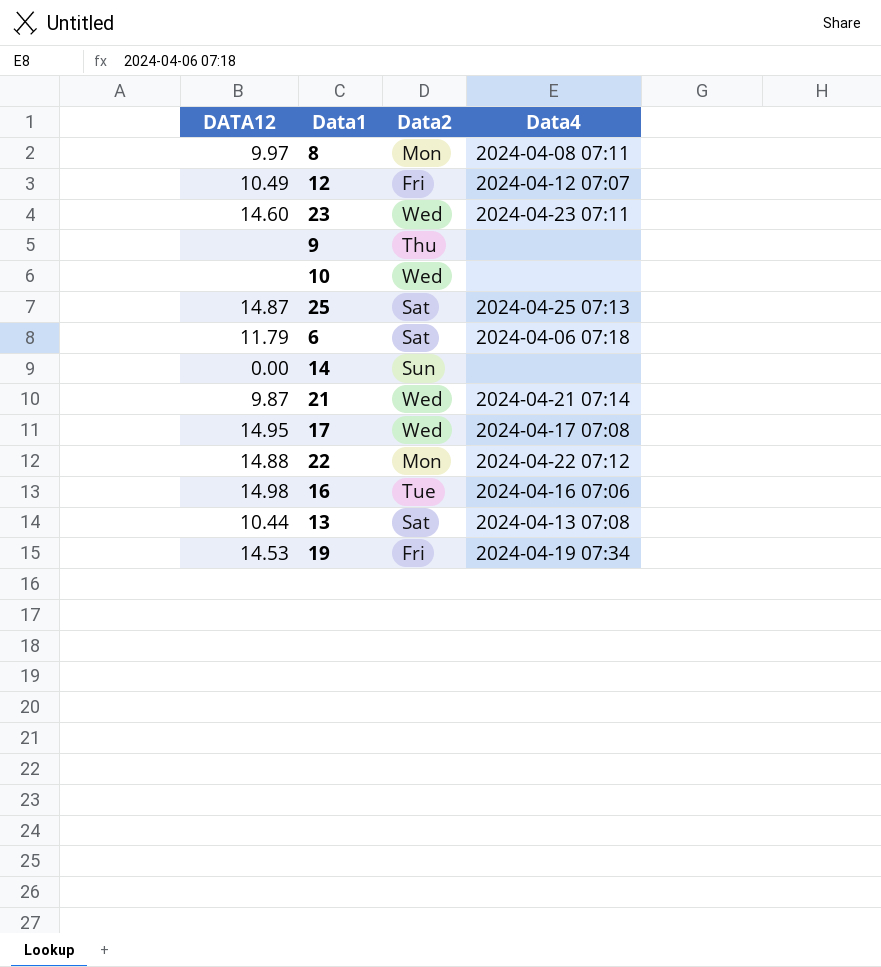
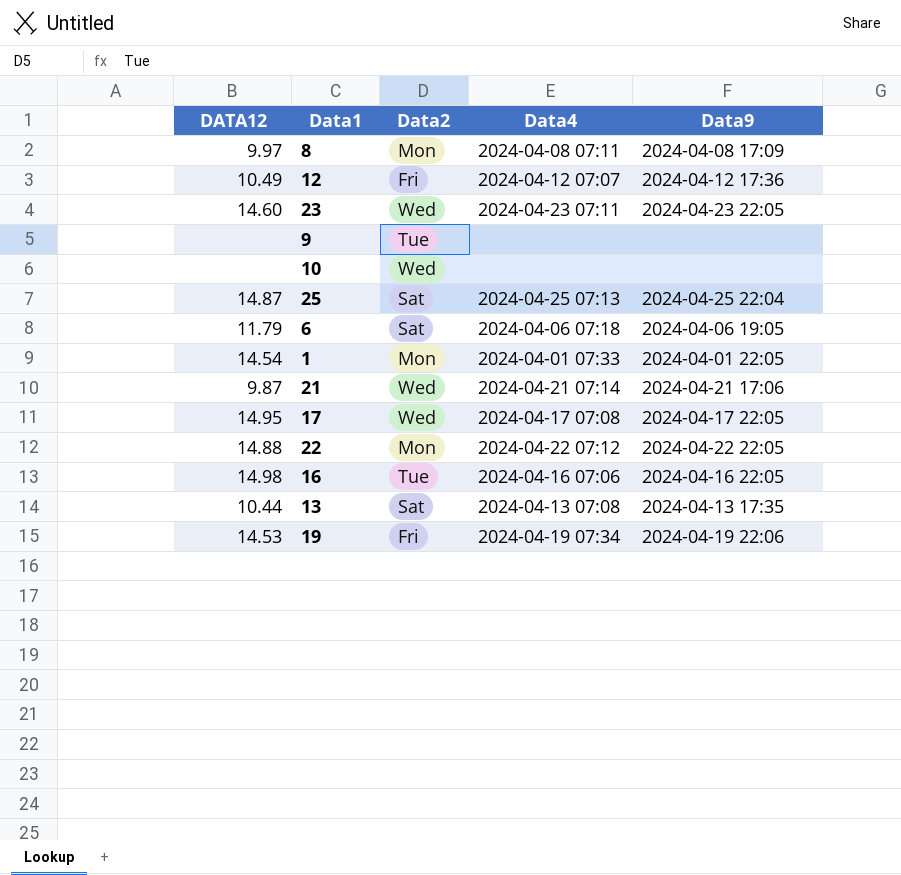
column Data9 | position: none -> 5
row 14: 0.00 | Sun | none -> none
9 | Data2: Thu -> Tue
row 1: none -> 14.54 | Mon | 2024-04-01 07:33 | 2024-04-01 22:05

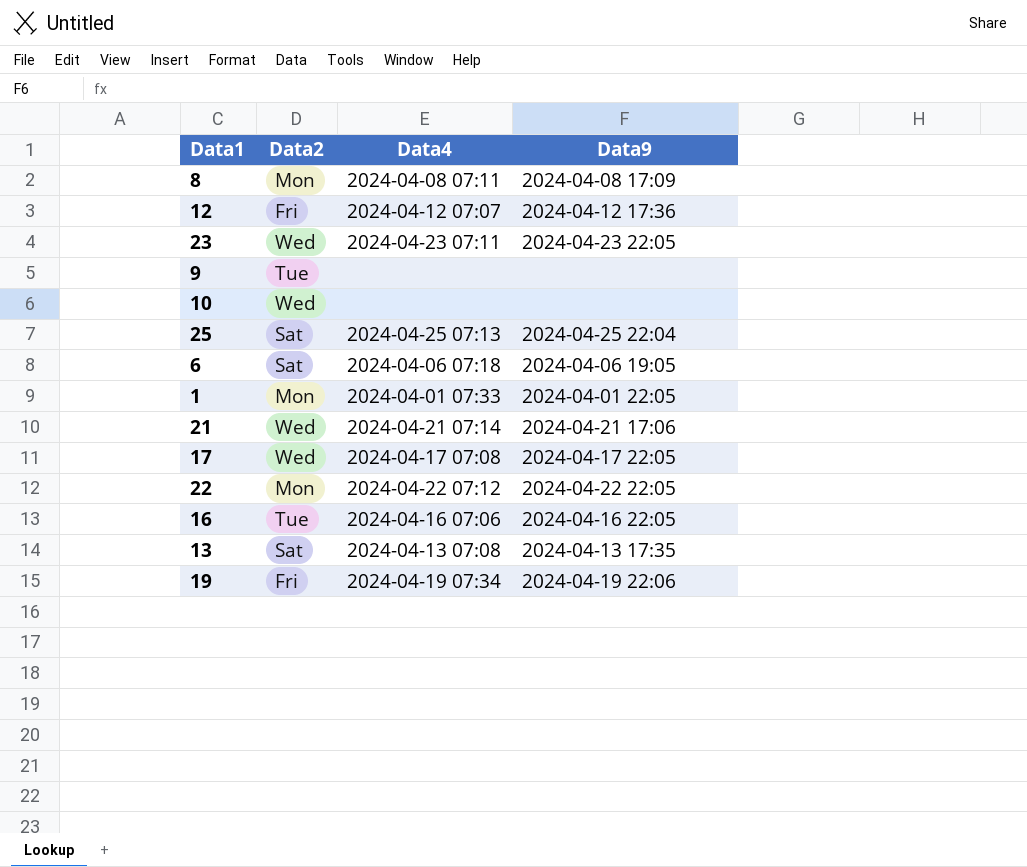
column DATA12 | position: 1 -> none

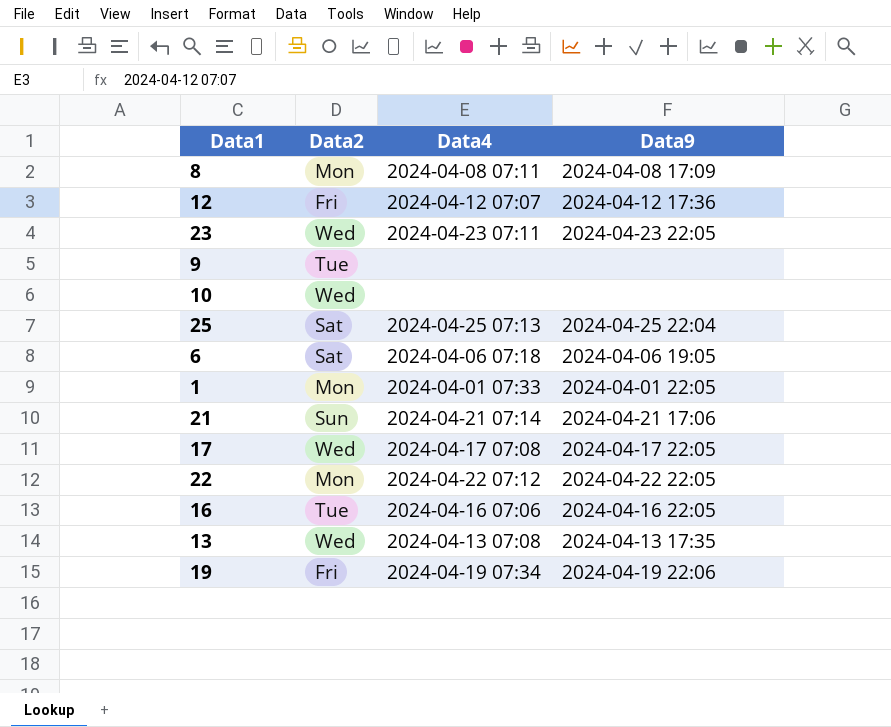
21 | Data2: Wed -> Sun
13 | Data2: Sat -> Wed

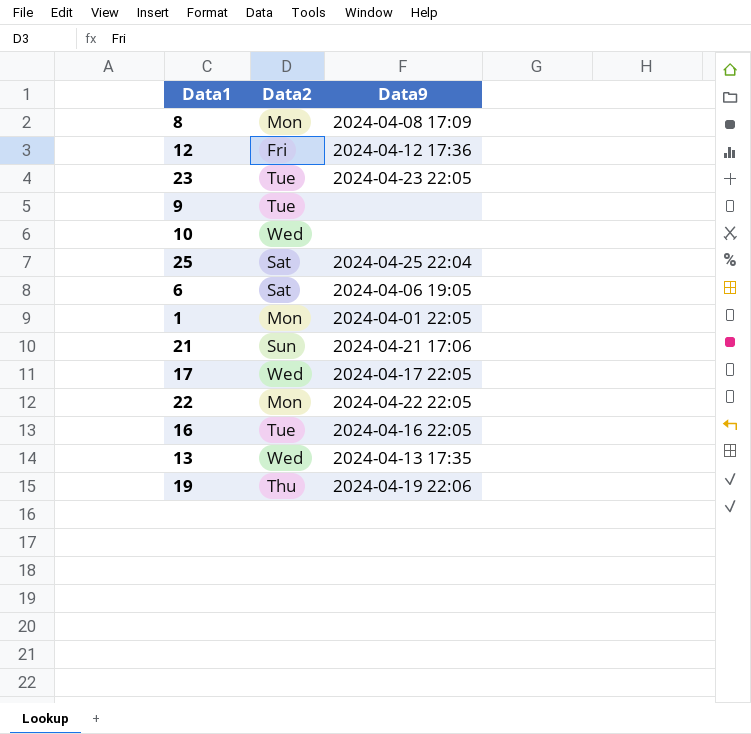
column Data4 | position: 3 -> none
23 | Data2: Wed -> Tue
19 | Data2: Fri -> Thu

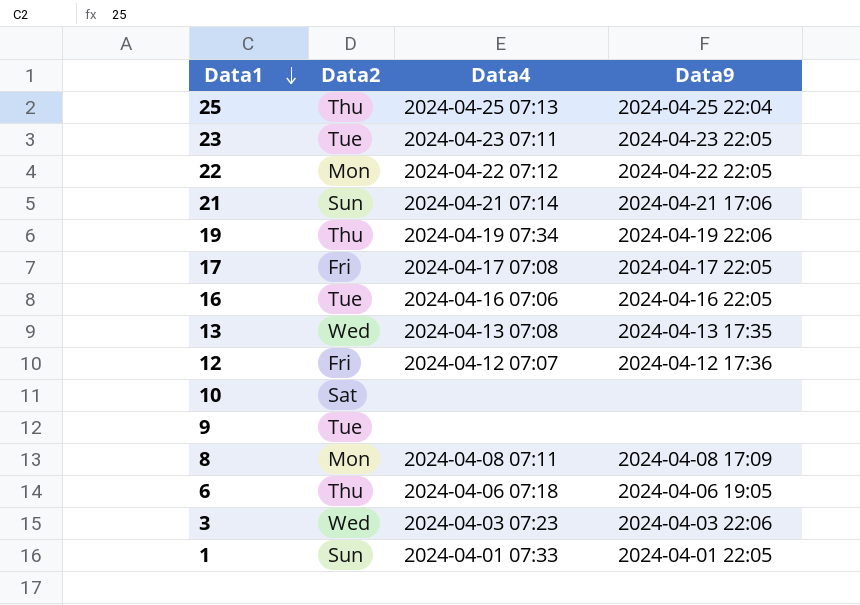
row order: none -> Data1 descending
column Data4 | position: none -> 3
25 | Data2: Sat -> Thu
17 | Data2: Wed -> Fri
10 | Data2: Wed -> Sat
6 | Data2: Sat -> Thu
row 3: none -> Wed | 2024-04-03 07:23 | 2024-04-03 22:06
1 | Data2: Mon -> Sun

